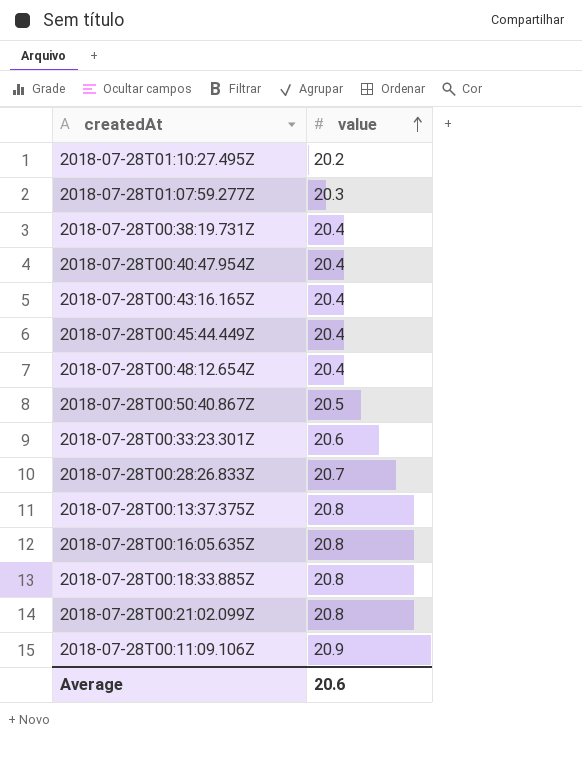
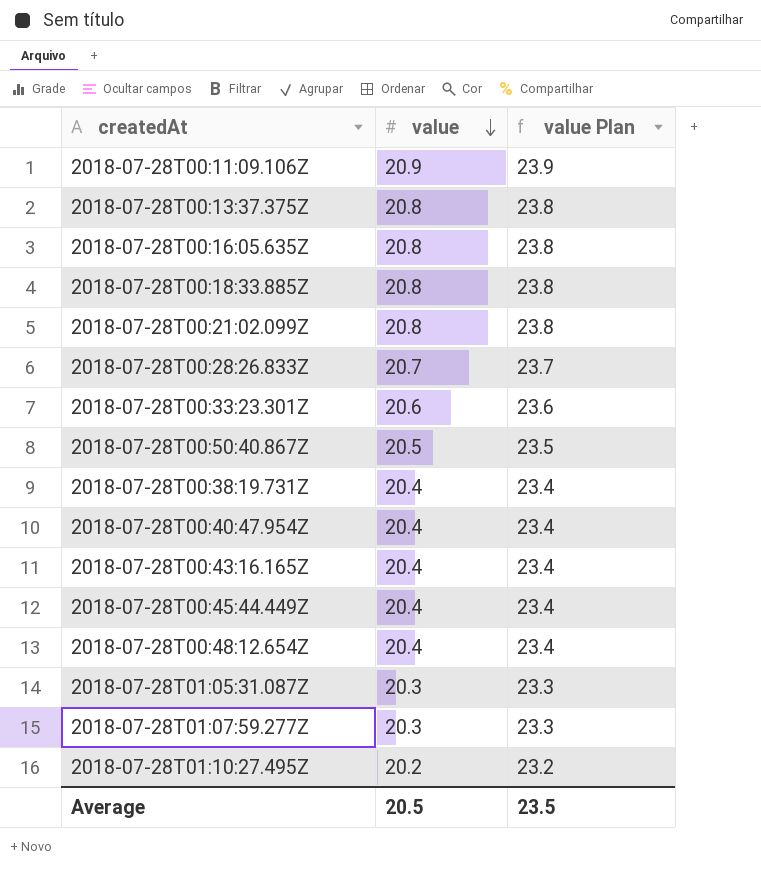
row order: value ascending -> value descending
column value Plan | formula: none -> [value] + 3
row 2018-07-28T01:05:31.087Z: none -> 20.3 | 23.3
Average | value: 20.6 -> 20.5

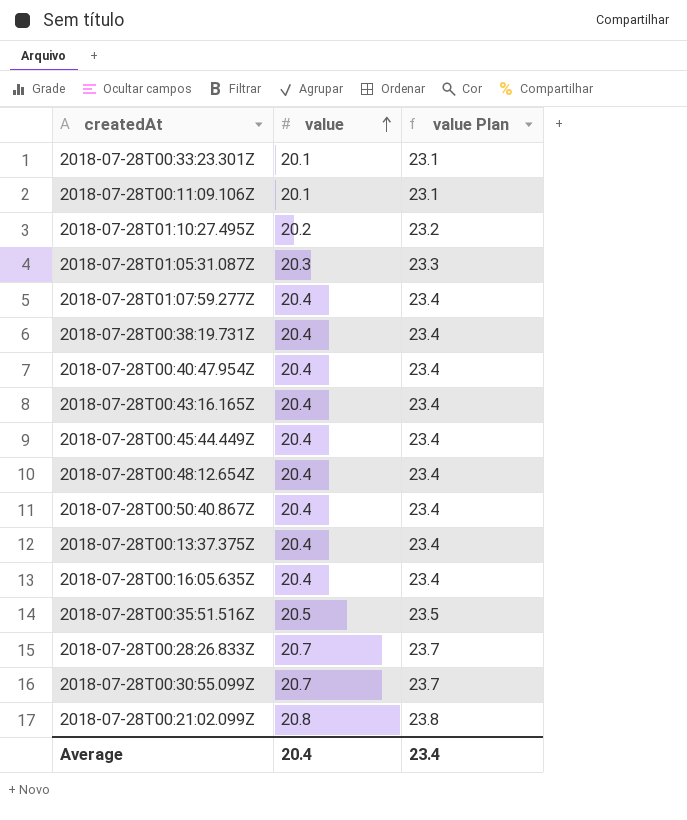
row order: value descending -> value ascending
row 2018-07-28T00:18:33.885Z: 20.8 | 23.8 -> none
2018-07-28T00:33:23.301Z | value: 20.6 -> 20.1
2018-07-28T00:33:23.301Z | value Plan: 23.6 -> 23.1
2018-07-28T00:11:09.106Z | value: 20.9 -> 20.1
2018-07-28T00:11:09.106Z | value Plan: 23.9 -> 23.1
2018-07-28T01:07:59.277Z | value: 20.3 -> 20.4
2018-07-28T01:07:59.277Z | value Plan: 23.3 -> 23.4
2018-07-28T00:50:40.867Z | value: 20.5 -> 20.4
2018-07-28T00:50:40.867Z | value Plan: 23.5 -> 23.4
2018-07-28T00:13:37.375Z | value: 20.8 -> 20.4
2018-07-28T00:13:37.375Z | value Plan: 23.8 -> 23.4
2018-07-28T00:16:05.635Z | value: 20.8 -> 20.4
2018-07-28T00:16:05.635Z | value Plan: 23.8 -> 23.4
row 2018-07-28T00:35:51.516Z: none -> 20.5 | 23.5
row 2018-07-28T00:30:55.099Z: none -> 20.7 | 23.7
Average | value: 20.5 -> 20.4
Average | value Plan: 23.5 -> 23.4

